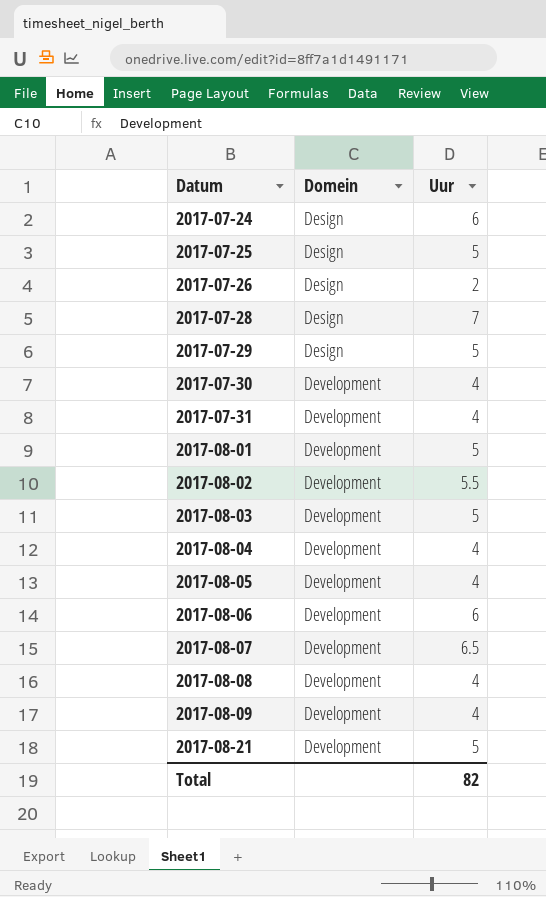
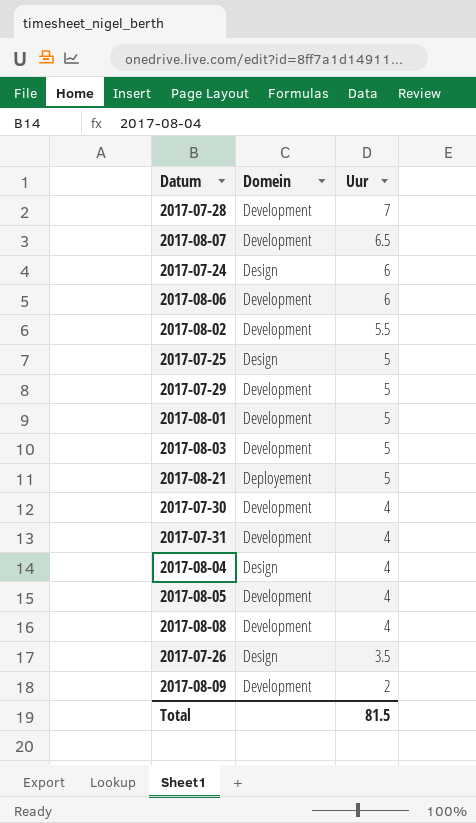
row order: Datum ascending -> Uur descending
2017-07-28 | Domein: Design -> Development
2017-07-29 | Domein: Design -> Development
2017-08-21 | Domein: Development -> Deployement
2017-08-04 | Domein: Development -> Design
2017-07-26 | Uur: 2 -> 3.5
2017-08-09 | Uur: 4 -> 2
Total | Uur: 82 -> 81.5

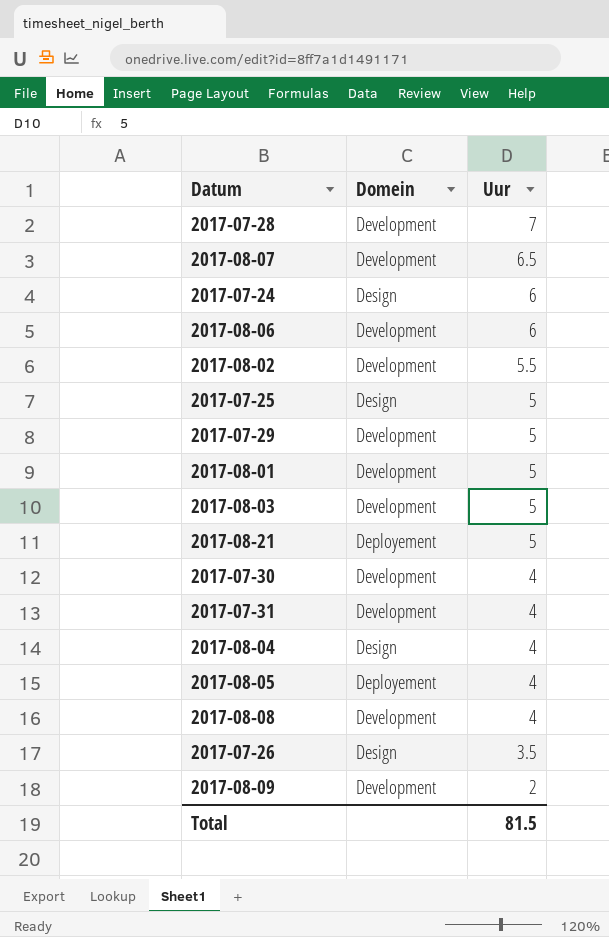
2017-08-05 | Domein: Development -> Deployement

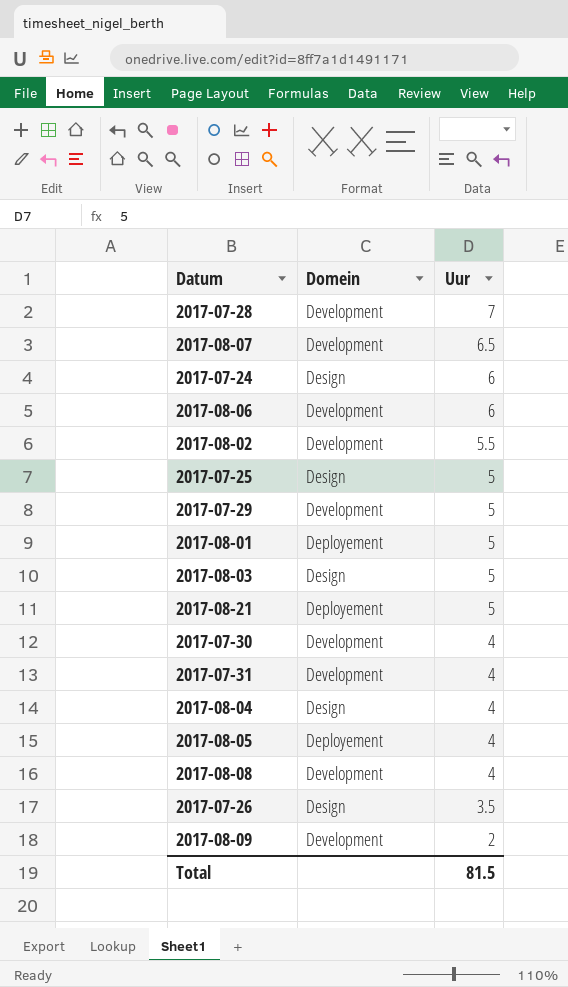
2017-08-01 | Domein: Development -> Deployement
2017-08-03 | Domein: Development -> Design

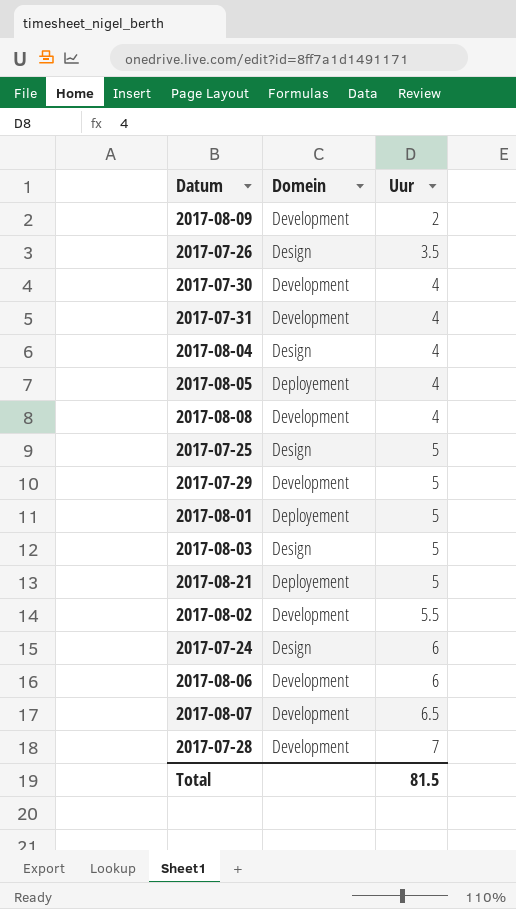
row order: Uur descending -> Uur ascending

